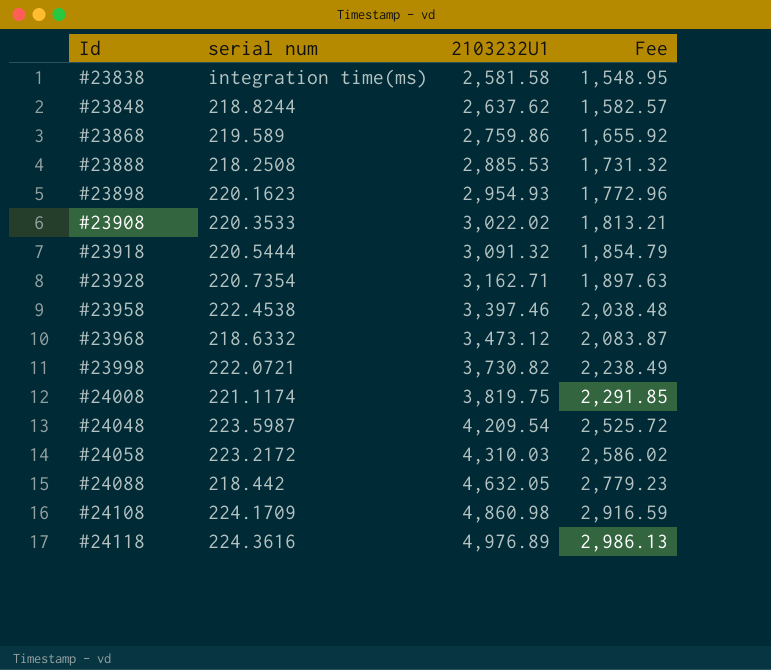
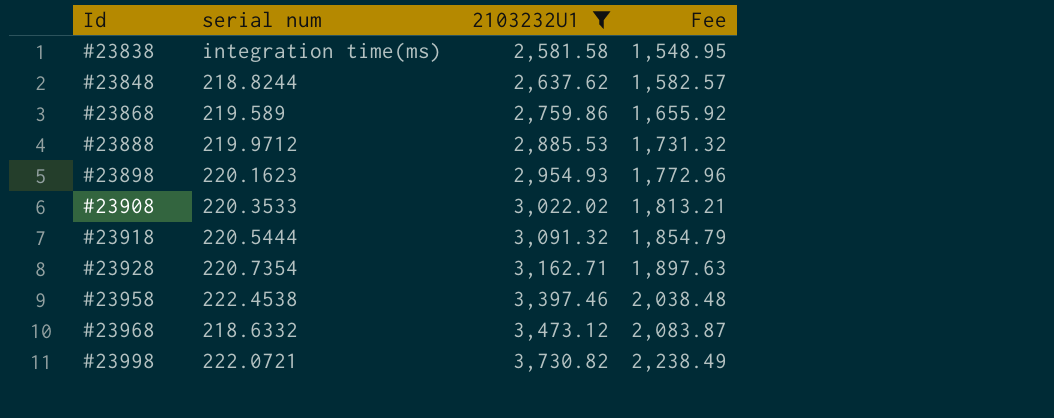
filter: none -> 2103232U1 <= 3,730.82
#23888 | serial num: 218.2508 -> 219.9712

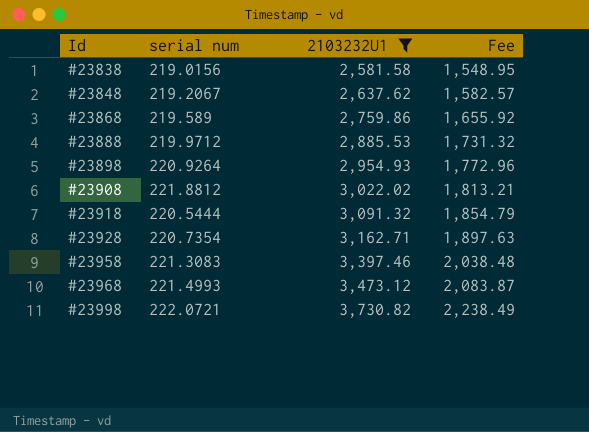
#23838 | serial num: integration time(ms) -> 219.0156
#23848 | serial num: 218.8244 -> 219.2067
#23898 | serial num: 220.1623 -> 220.9264
#23908 | serial num: 220.3533 -> 221.8812
#23958 | serial num: 222.4538 -> 221.3083
#23968 | serial num: 218.6332 -> 221.4993

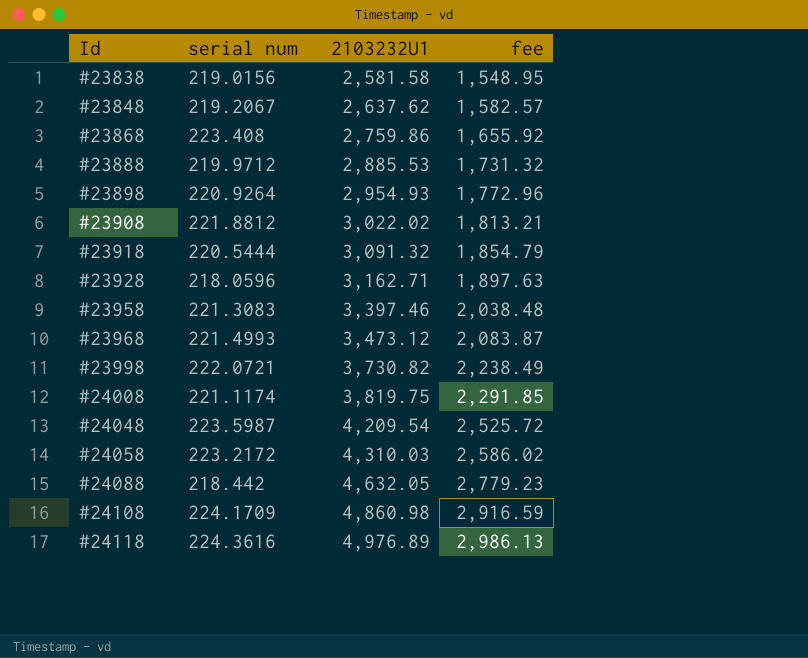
filter: 2103232U1 <= 3,730.82 -> none
column name: Fee -> fee
#23868 | serial num: 219.589 -> 223.408
#23928 | serial num: 220.7354 -> 218.0596

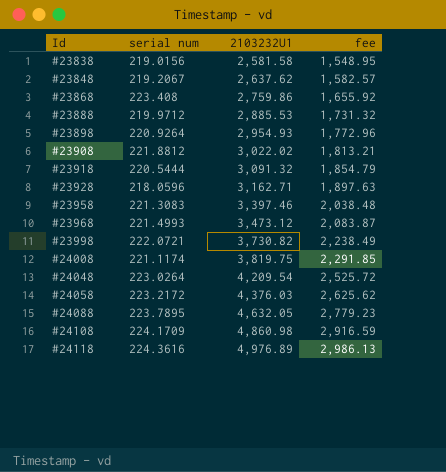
#24048 | serial num: 223.5987 -> 223.0264
#24058 | 2103232U1: 4,310.03 -> 4,376.03
#24058 | fee: 2,586.02 -> 2,625.62
#24088 | serial num: 218.442 -> 223.7895

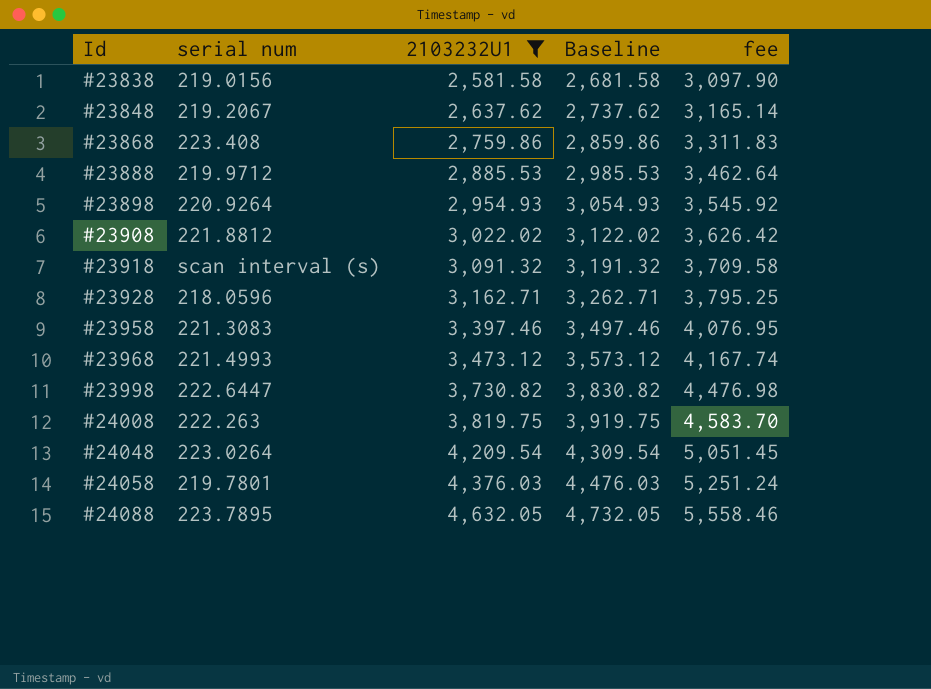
filter: none -> 2103232U1 <= 4,632.05
column Baseline | formula: none -> [2103232U1] + 100
column fee | formula: [2103232U1] * 0.6 -> [2103232U1] * 1.2
#23918 | serial num: 220.5444 -> scan interval (s)
#23998 | serial num: 222.0721 -> 222.6447
#24008 | serial num: 221.1174 -> 222.263
#24058 | serial num: 223.2172 -> 219.7801

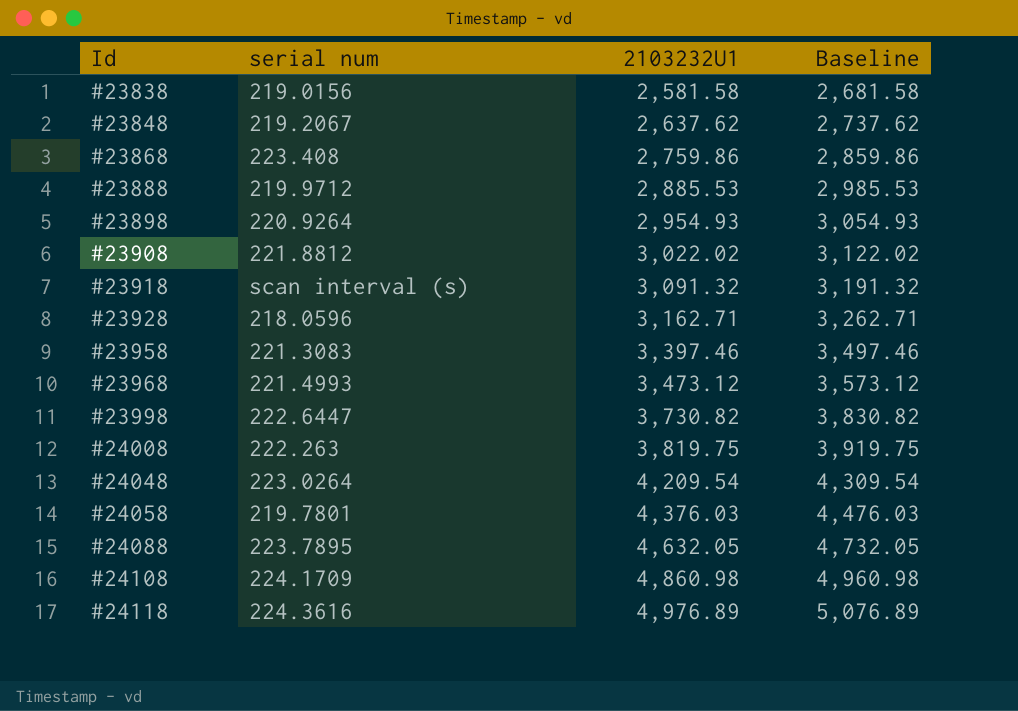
filter: 2103232U1 <= 4,632.05 -> none
column fee | formula: [2103232U1] * 1.2 -> none

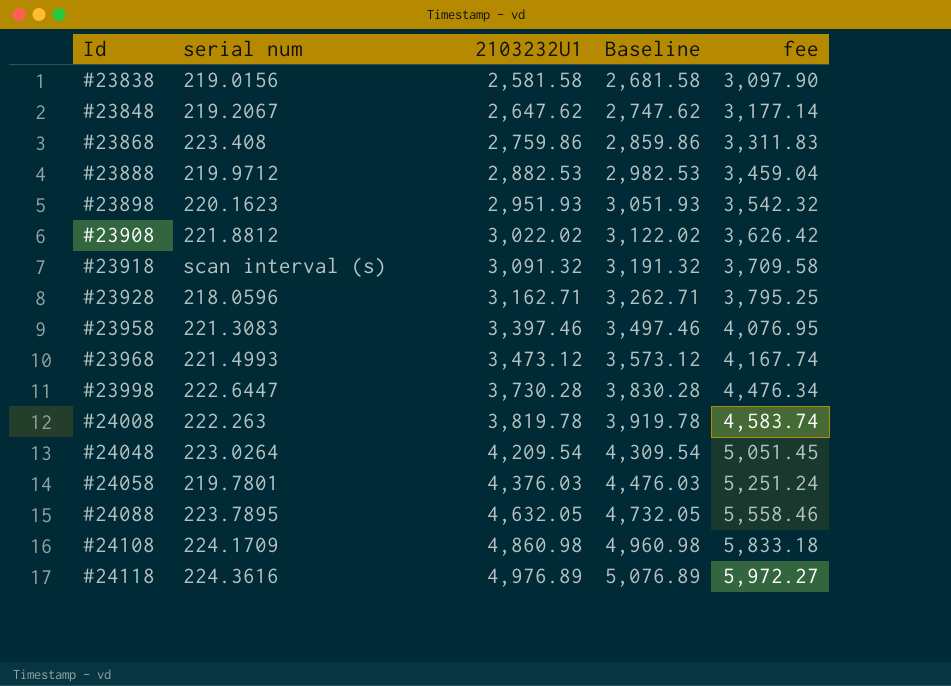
column fee | formula: none -> [2103232U1] * 1.2
#23848 | 2103232U1: 2,637.62 -> 2,647.62
#23848 | Baseline: 2,737.62 -> 2,747.62
#23888 | 2103232U1: 2,885.53 -> 2,882.53
#23888 | Baseline: 2,985.53 -> 2,982.53
#23898 | serial num: 220.9264 -> 220.1623
#23898 | 2103232U1: 2,954.93 -> 2,951.93
#23898 | Baseline: 3,054.93 -> 3,051.93
#23998 | 2103232U1: 3,730.82 -> 3,730.28
#23998 | Baseline: 3,830.82 -> 3,830.28
#24008 | 2103232U1: 3,819.75 -> 3,819.78
#24008 | Baseline: 3,919.75 -> 3,919.78

